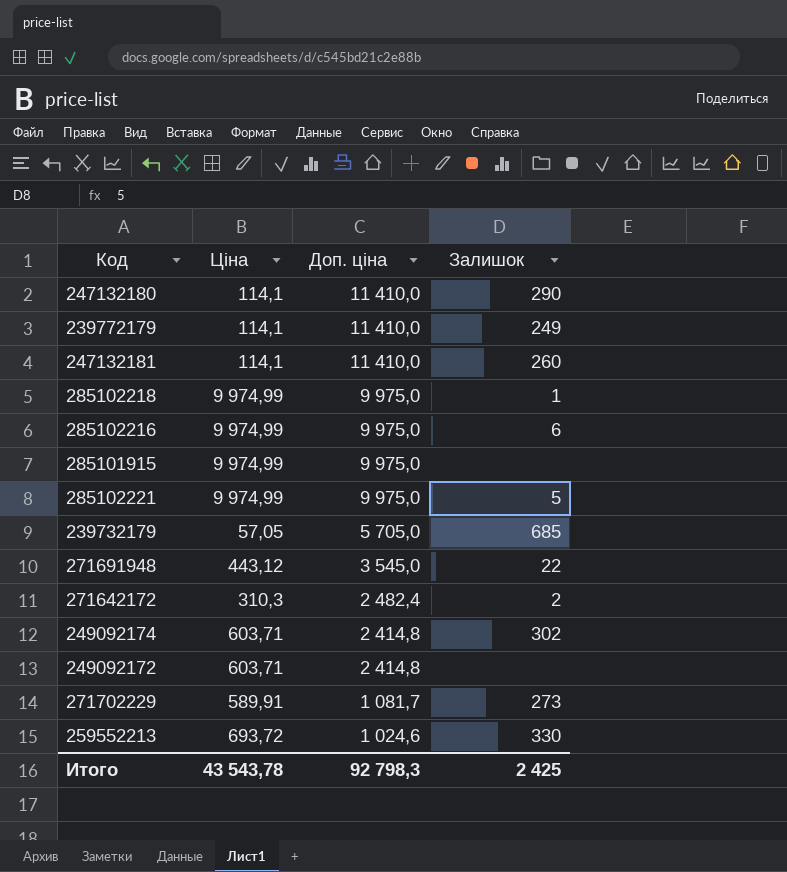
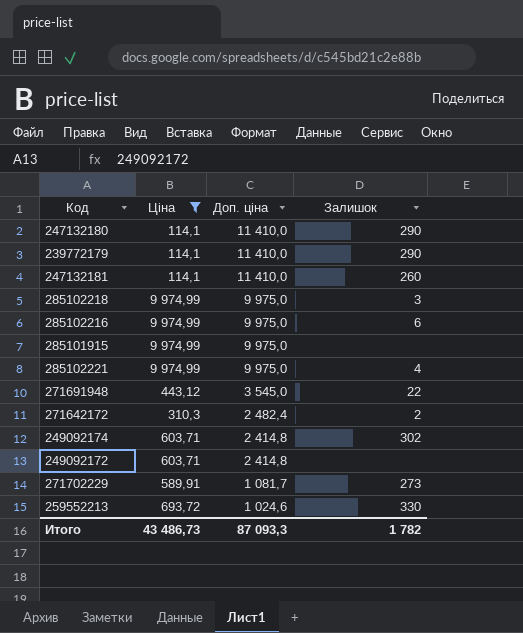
filter: none -> Ціна != 57,05
239772179 | Залишок: 249 -> 290
285102218 | Залишок: 1 -> 3
285102221 | Залишок: 5 -> 4
Итого | Ціна: 43 543,78 -> 43 486,73
Итого | Доп. ціна: 92 798,3 -> 87 093,3
Итого | Залишок: 2 425 -> 1 782

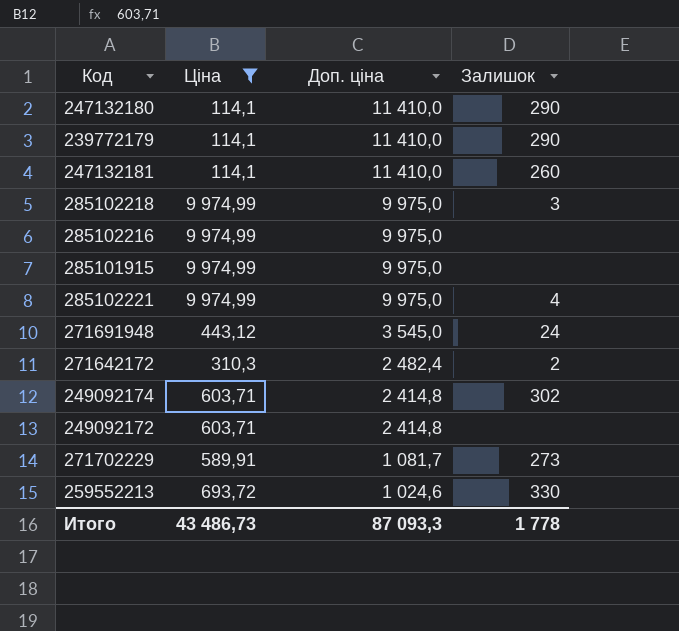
285102216 | Залишок: 6 -> none
271691948 | Залишок: 22 -> 24
Итого | Залишок: 1 782 -> 1 778

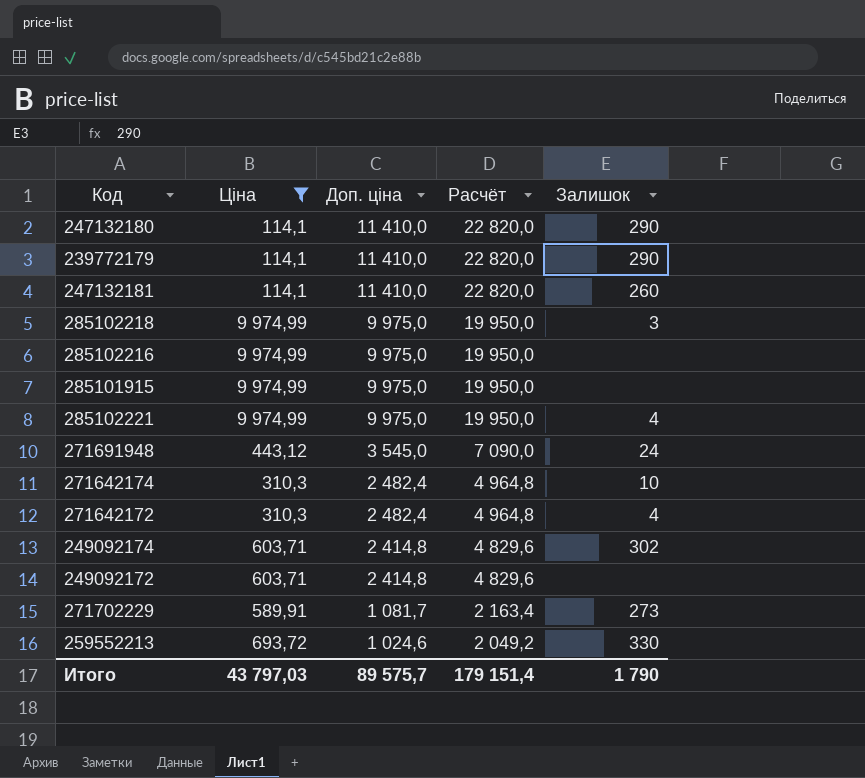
column Расчёт | formula: none -> [Доп. ціна] * 2
row 271642174: none -> 310,3 | 2 482,4 | 4 964,8 | 10
271642172 | Залишок: 2 -> 4
Итого | Ціна: 43 486,73 -> 43 797,03
Итого | Доп. ціна: 87 093,3 -> 89 575,7
Итого | Залишок: 1 778 -> 1 790

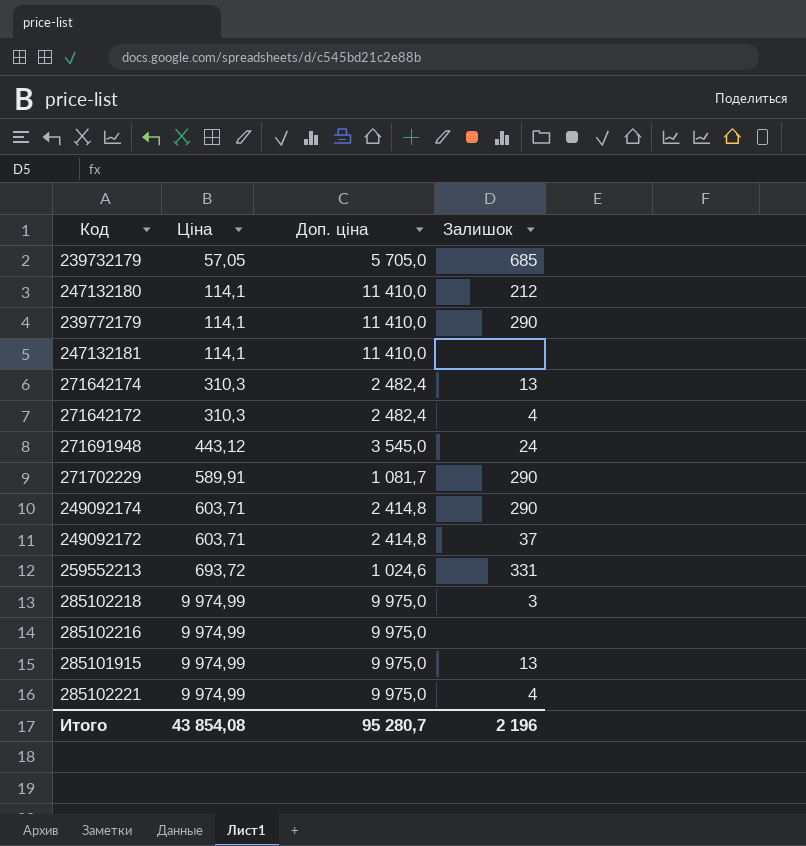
filter: Ціна != 57,05 -> none
row order: Доп. ціна descending -> Ціна ascending
column Расчёт | formula: [Доп. ціна] * 2 -> none
247132180 | Залишок: 290 -> 212
247132181 | Залишок: 260 -> none
271642174 | Залишок: 10 -> 13
271702229 | Залишок: 273 -> 290
249092174 | Залишок: 302 -> 290
249092172 | Залишок: none -> 37
259552213 | Залишок: 330 -> 331
285101915 | Залишок: none -> 13
Итого | Ціна: 43 797,03 -> 43 854,08
Итого | Доп. ціна: 89 575,7 -> 95 280,7
Итого | Залишок: 1 790 -> 2 196

